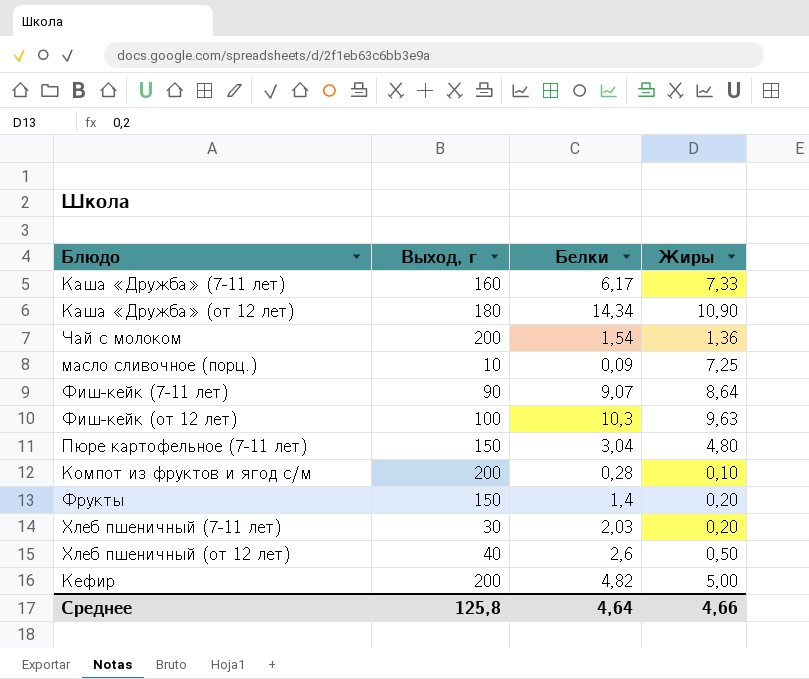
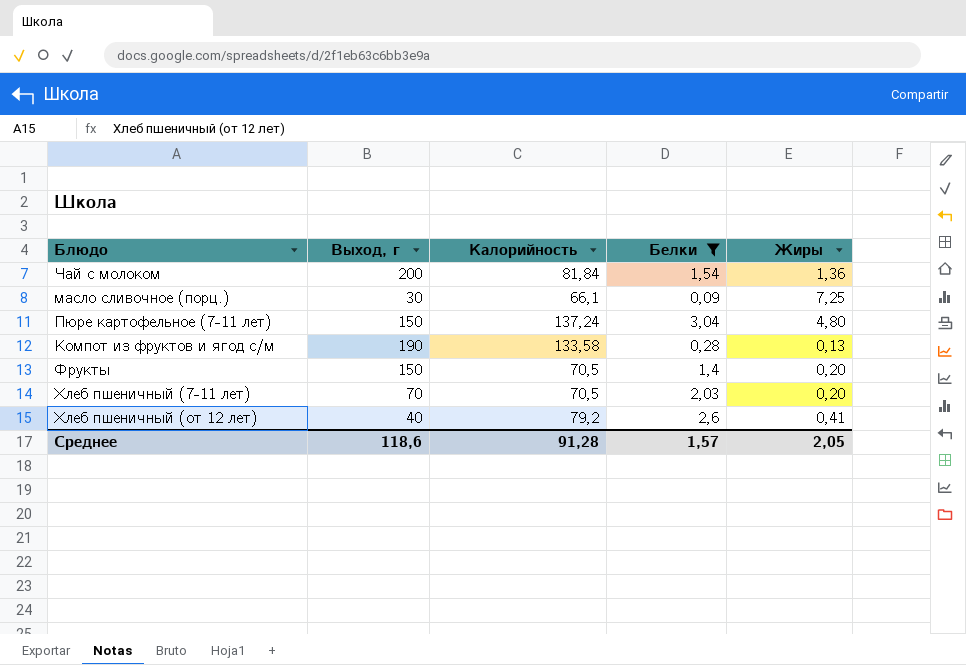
filter: none -> Белки <= 3,04
column Калорийность | position: none -> 3
масло сливочное (порц.) | Выход, г: 10 -> 30
Компот из фруктов и ягод с/м | Выход, г: 200 -> 190
Компот из фруктов и ягод с/м | Жиры: 0,10 -> 0,13
Хлеб пшеничный (7-11 лет) | Выход, г: 30 -> 70
Хлеб пшеничный (от 12 лет) | Жиры: 0,50 -> 0,41
Среднее | Выход, г: 125,8 -> 118,6
Среднее | Белки: 4,64 -> 1,57
Среднее | Жиры: 4,66 -> 2,05

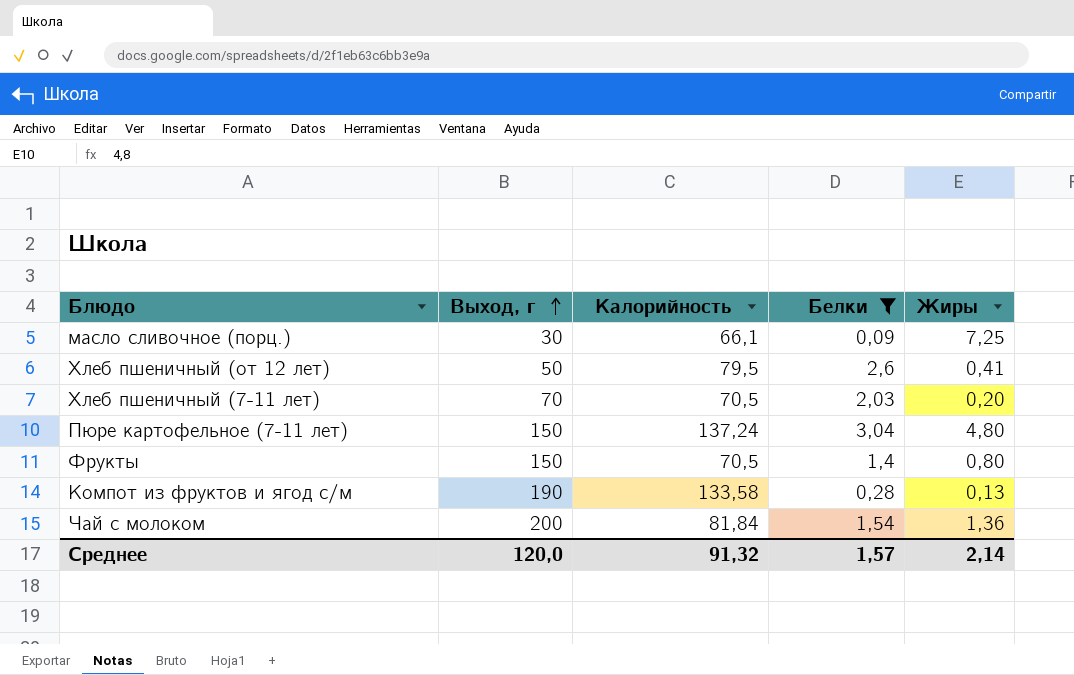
row order: none -> Выход, г ascending
Хлеб пшеничный (от 12 лет) | Выход, г: 40 -> 50
Хлеб пшеничный (от 12 лет) | Калорийность: 79,2 -> 79,5
Фрукты | Жиры: 0,20 -> 0,80
Среднее | Выход, г: 118,6 -> 120,0
Среднее | Калорийность: 91,28 -> 91,32
Среднее | Жиры: 2,05 -> 2,14

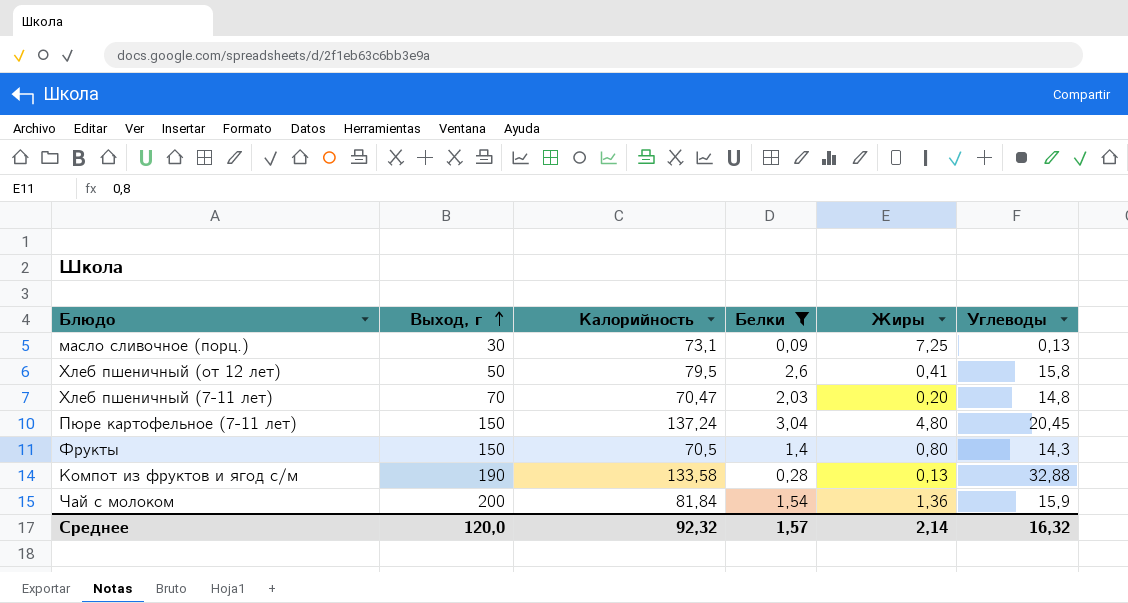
column Углеводы | position: none -> 6
масло сливочное (порц.) | Калорийность: 66,1 -> 73,1
Хлеб пшеничный (7-11 лет) | Калорийность: 70,5 -> 70,47
Среднее | Калорийность: 91,32 -> 92,32

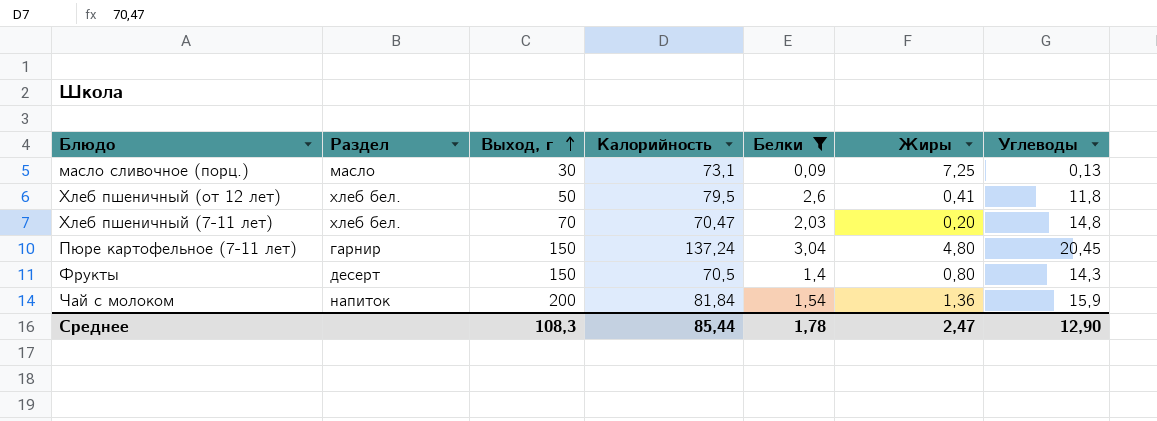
column Раздел | position: none -> 2
row Компот из фруктов и ягод с/м: 190 | 133,58 | 0,28 | 0,13 | 32,88 -> none
Хлеб пшеничный (от 12 лет) | Углеводы: 15,8 -> 11,8
Среднее | Выход, г: 120,0 -> 108,3
Среднее | Калорийность: 92,32 -> 85,44
Среднее | Белки: 1,57 -> 1,78
Среднее | Жиры: 2,14 -> 2,47
Среднее | Углеводы: 16,32 -> 12,90

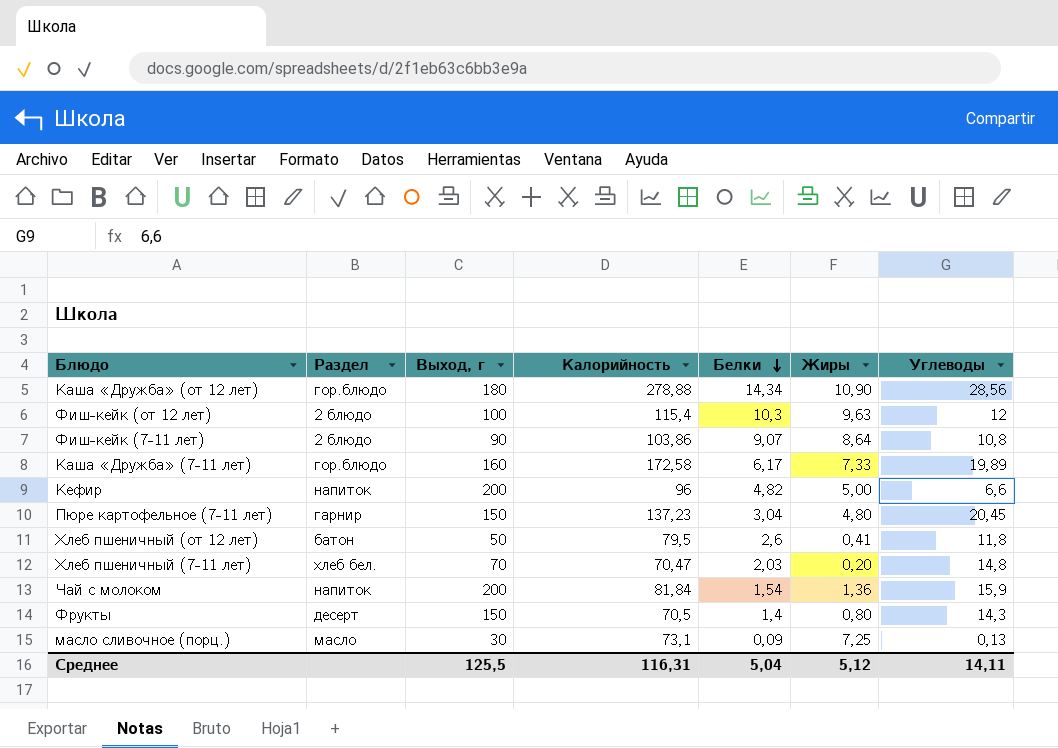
filter: Белки <= 3,04 -> none
row order: Выход, г ascending -> Белки descending
Пюре картофельное (7-11 лет) | Калорийность: 137,24 -> 137,23
Хлеб пшеничный (от 12 лет) | Раздел: хлеб бел. -> батон
Среднее | Выход, г: 108,3 -> 125,5
Среднее | Калорийность: 85,44 -> 116,31
Среднее | Белки: 1,78 -> 5,04
Среднее | Жиры: 2,47 -> 5,12
Среднее | Углеводы: 12,90 -> 14,11

